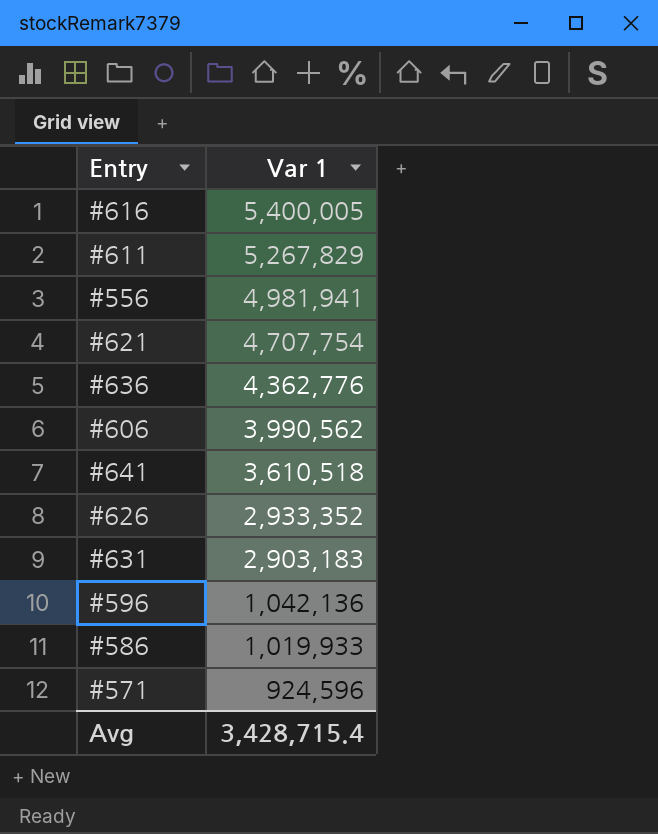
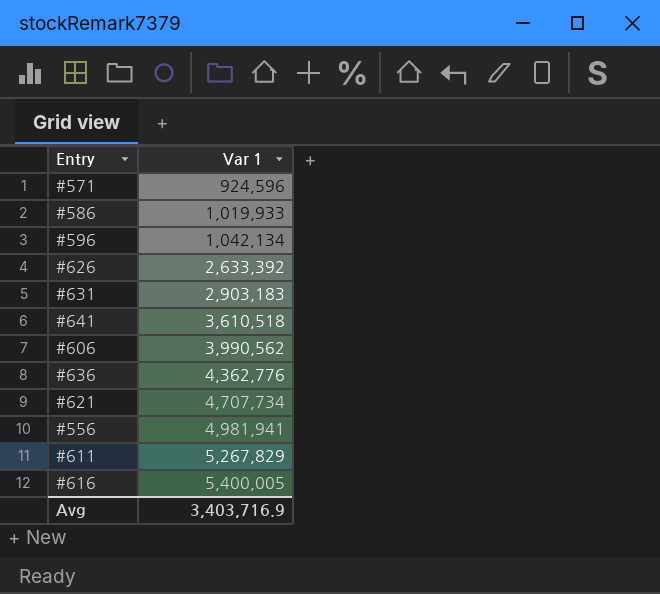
row order: Var 1 descending -> Var 1 ascending
#596 | Var 1: 1,042,136 -> 1,042,134
#626 | Var 1: 2,933,352 -> 2,633,392
#621 | Var 1: 4,707,754 -> 4,707,734
Avg | Var 1: 3,428,715.4 -> 3,403,716.9

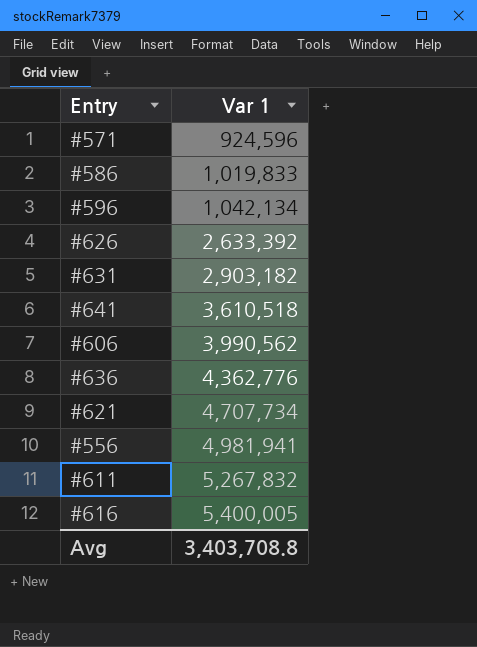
#586 | Var 1: 1,019,933 -> 1,019,833
#631 | Var 1: 2,903,183 -> 2,903,182
#611 | Var 1: 5,267,829 -> 5,267,832
Avg | Var 1: 3,403,716.9 -> 3,403,708.8

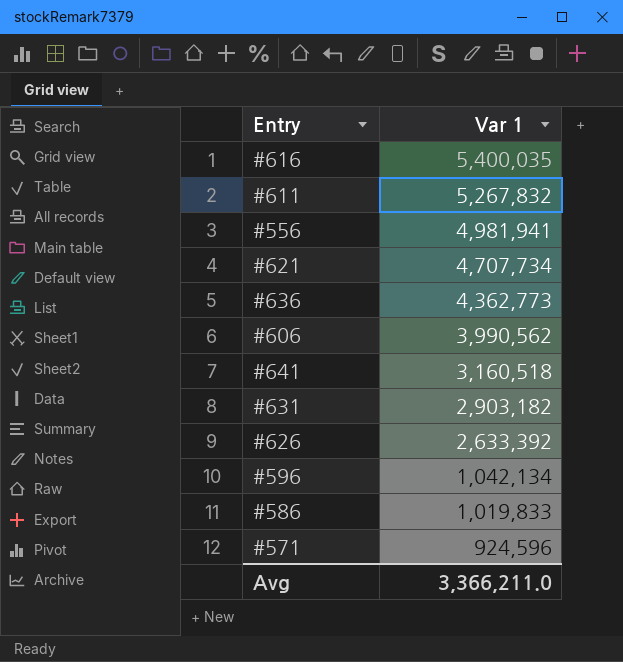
row order: Var 1 ascending -> Var 1 descending
#616 | Var 1: 5,400,005 -> 5,400,035
#636 | Var 1: 4,362,776 -> 4,362,773
#641 | Var 1: 3,610,518 -> 3,160,518
Avg | Var 1: 3,403,708.8 -> 3,366,211.0

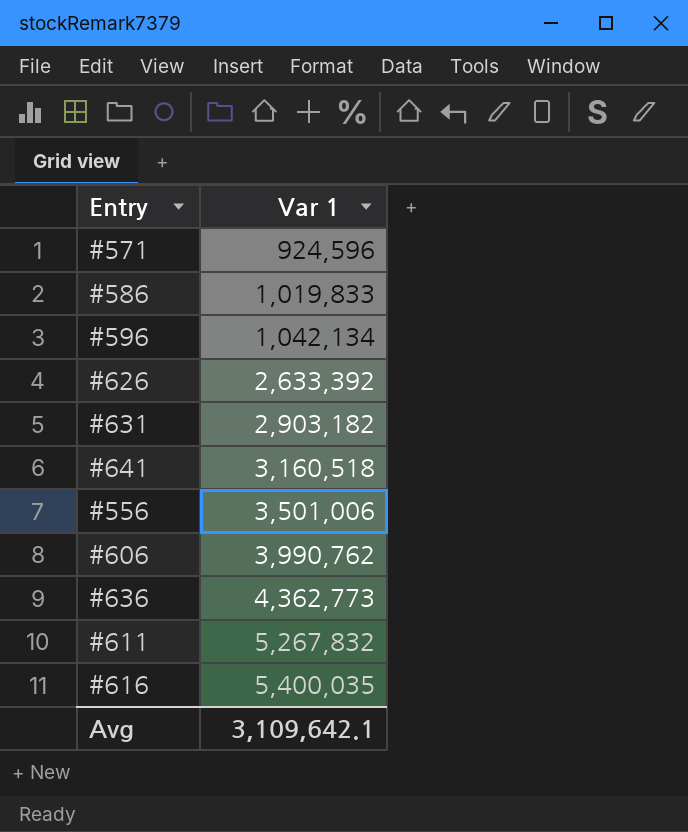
row order: Var 1 descending -> Var 1 ascending
row #621: 4,707,734 -> none
#556 | Var 1: 4,981,941 -> 3,501,006
#606 | Var 1: 3,990,562 -> 3,990,762
Avg | Var 1: 3,366,211.0 -> 3,109,642.1

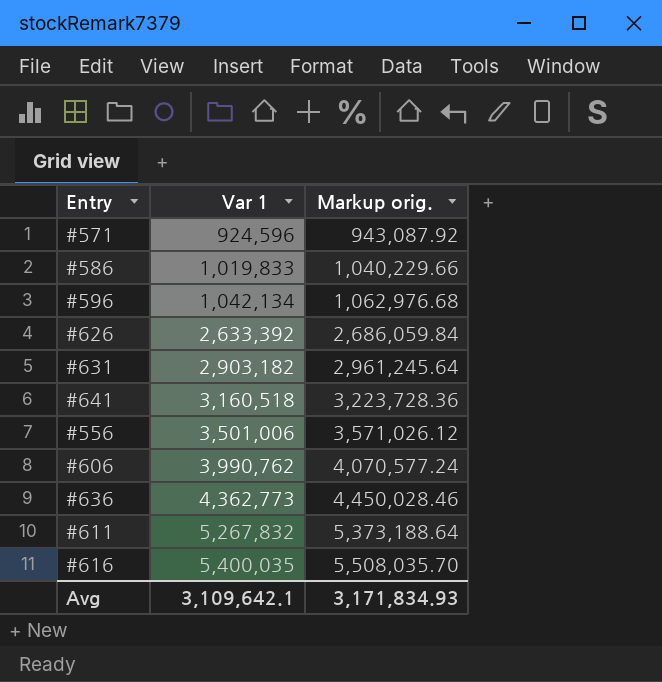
column Markup orig. | formula: none -> [Var 1] * 1.02

